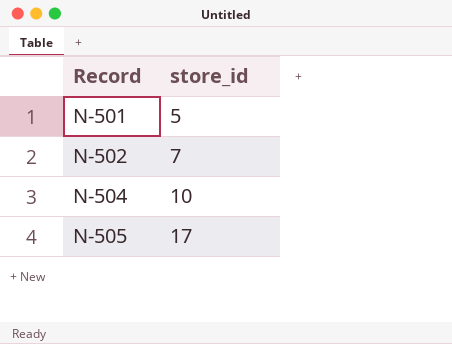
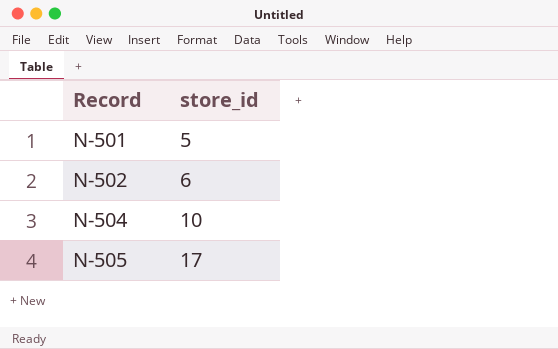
N-502 | store_id: 7 -> 6

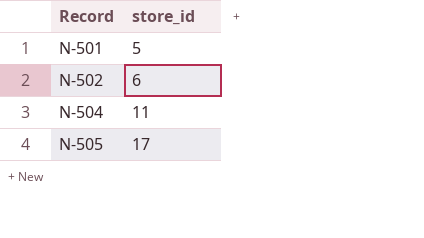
N-504 | store_id: 10 -> 11

